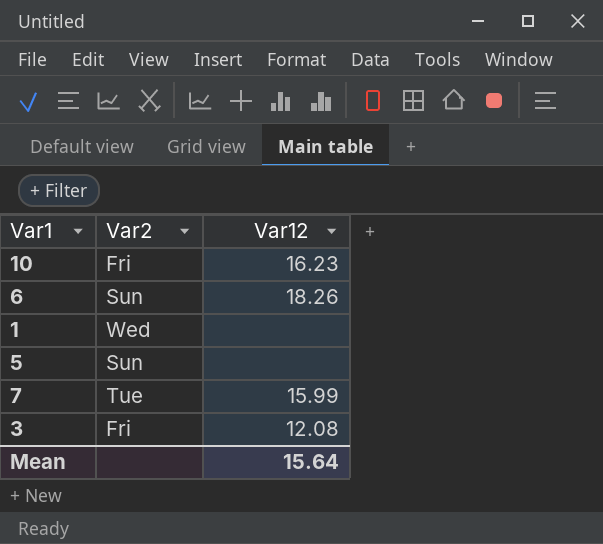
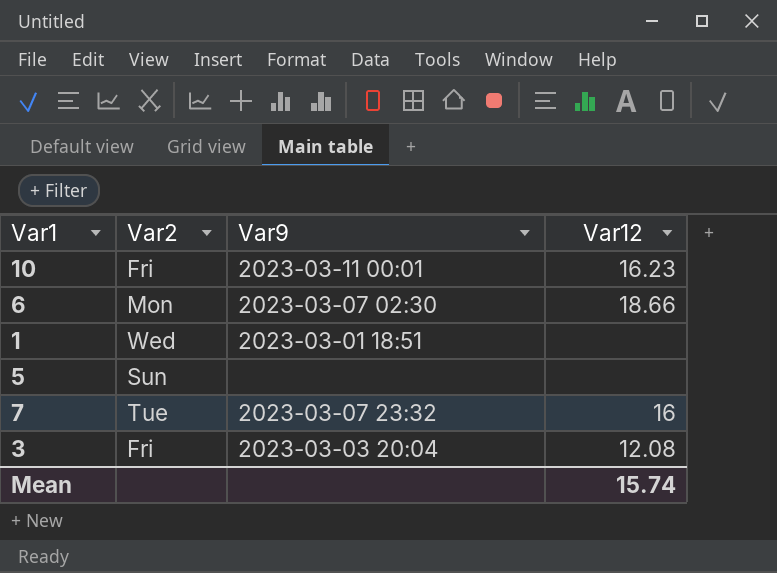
column Var9 | position: none -> 3
6 | Var2: Sun -> Mon
6 | Var12: 18.26 -> 18.66
7 | Var12: 15.99 -> 16
Mean | Var12: 15.64 -> 15.74

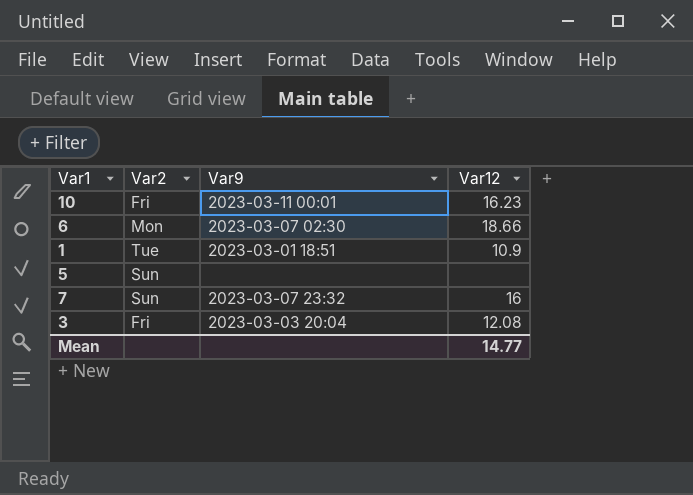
1 | Var2: Wed -> Tue
1 | Var12: none -> 10.9
7 | Var2: Tue -> Sun
Mean | Var12: 15.74 -> 14.77

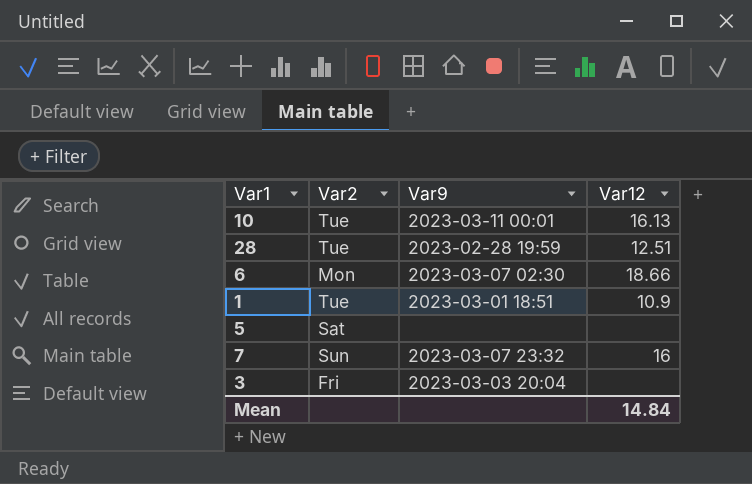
10 | Var2: Fri -> Tue
10 | Var12: 16.23 -> 16.13
row 28: none -> Tue | 2023-02-28 19:59 | 12.51
5 | Var2: Sun -> Sat
3 | Var12: 12.08 -> none
Mean | Var12: 14.77 -> 14.84

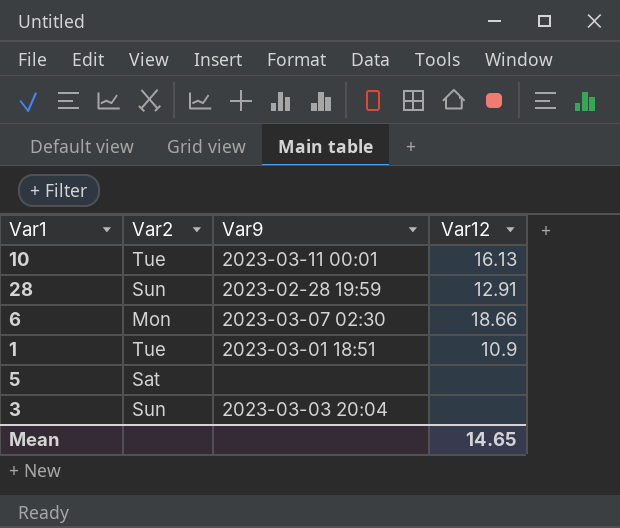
row 7: Sun | 2023-03-07 23:32 | 16 -> none
28 | Var2: Tue -> Sun
28 | Var12: 12.51 -> 12.91
3 | Var2: Fri -> Sun
Mean | Var12: 14.84 -> 14.65

